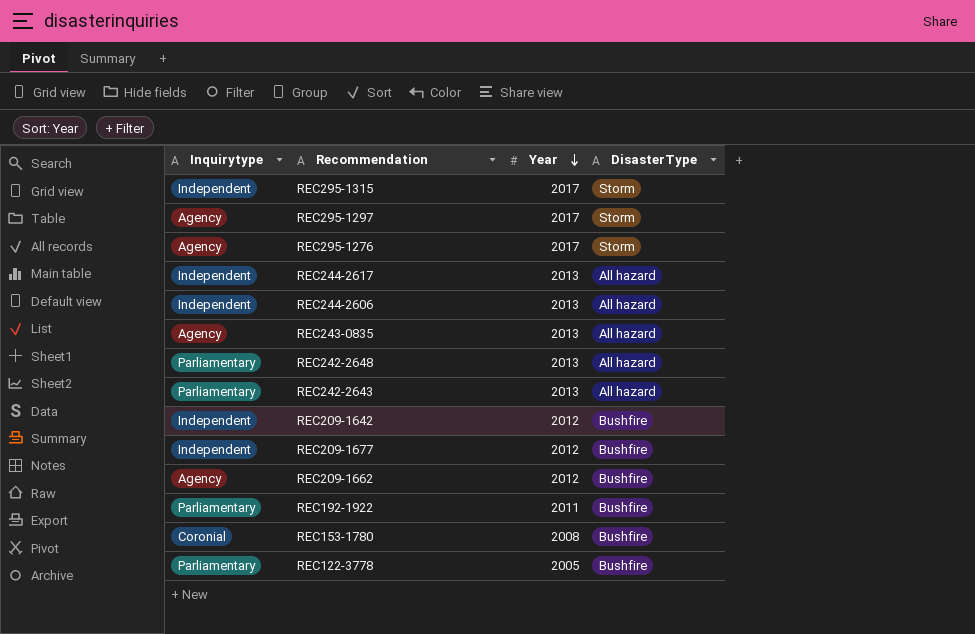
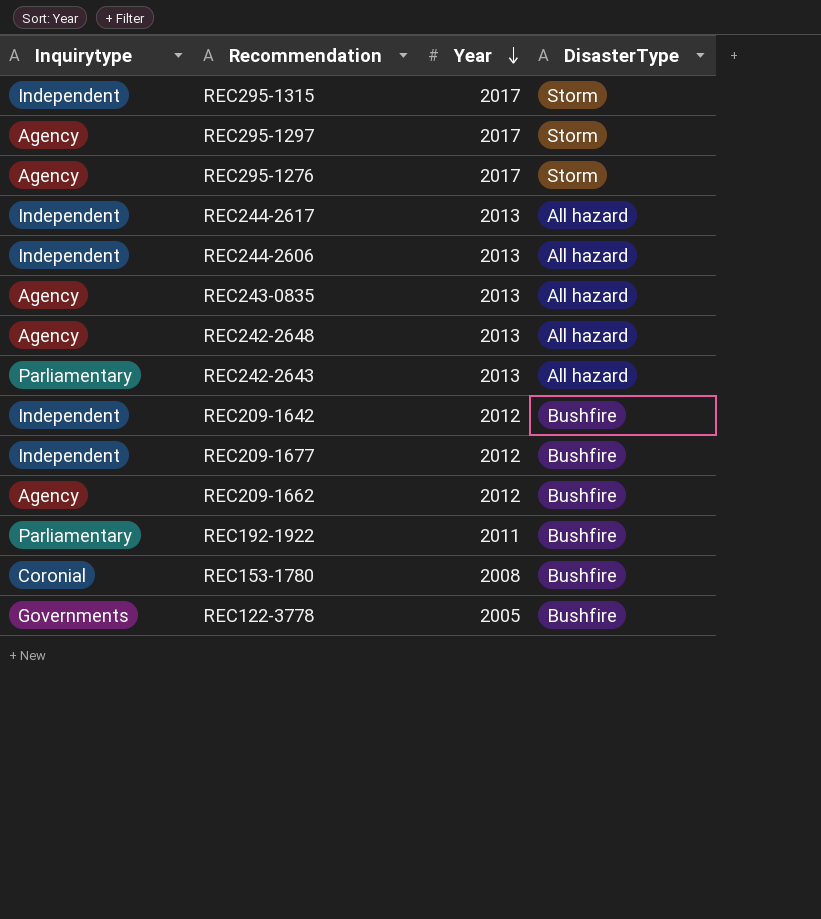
REC242-2648 | Inquirytype: Parliamentary -> Agency
REC122-3778 | Inquirytype: Parliamentary -> Governments

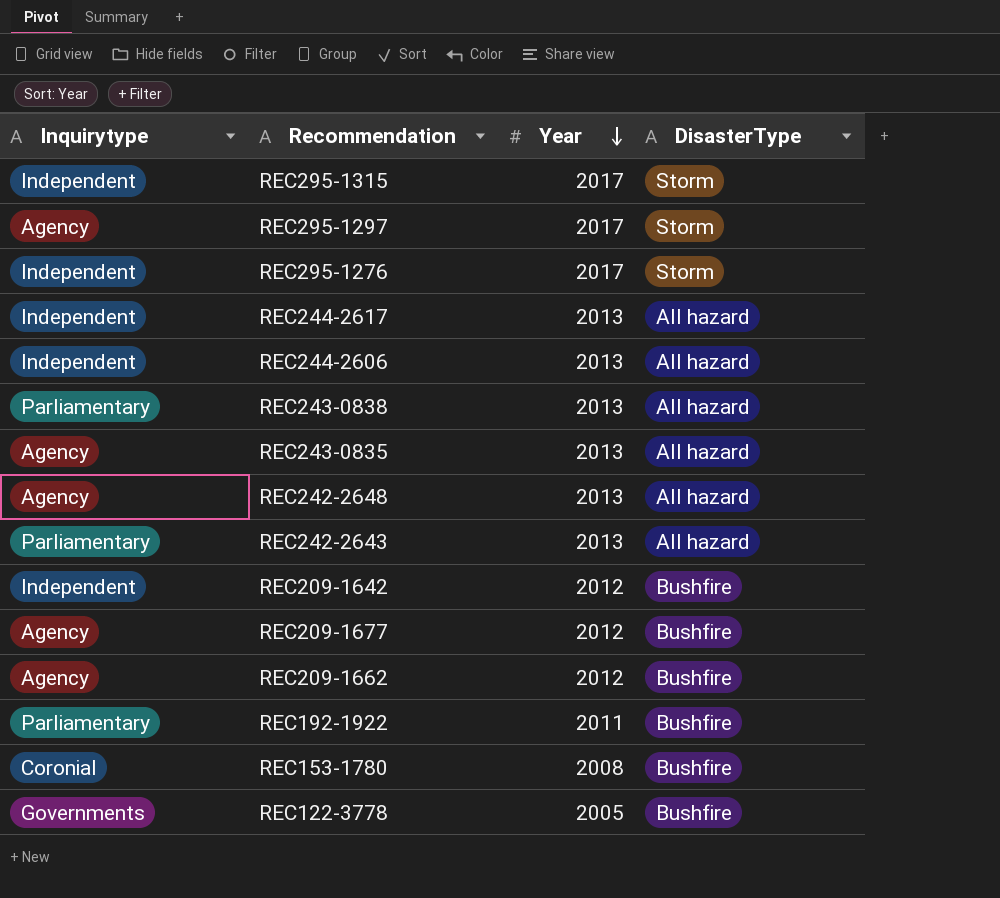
REC295-1276 | Inquirytype: Agency -> Independent
row REC243-0838: none -> Parliamentary | 2013 | All hazard
REC209-1677 | Inquirytype: Independent -> Agency

